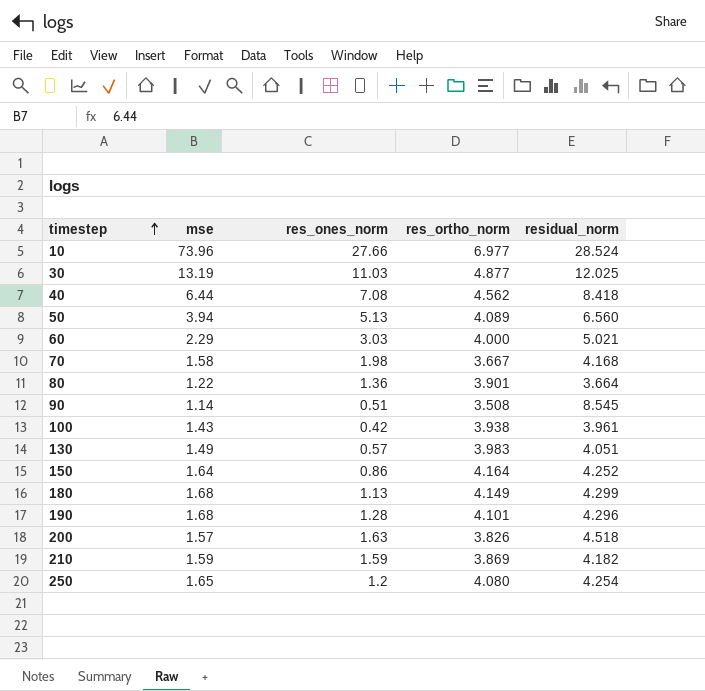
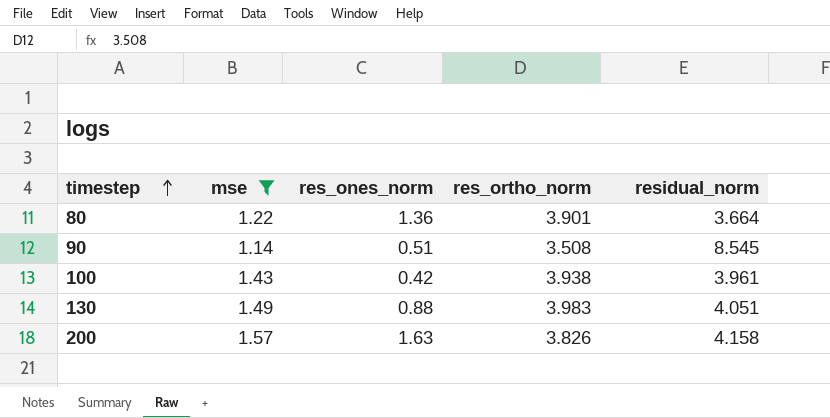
filter: none -> mse <= 1.57
130 | res_ones_norm: 0.57 -> 0.88
200 | residual_norm: 4.518 -> 4.158

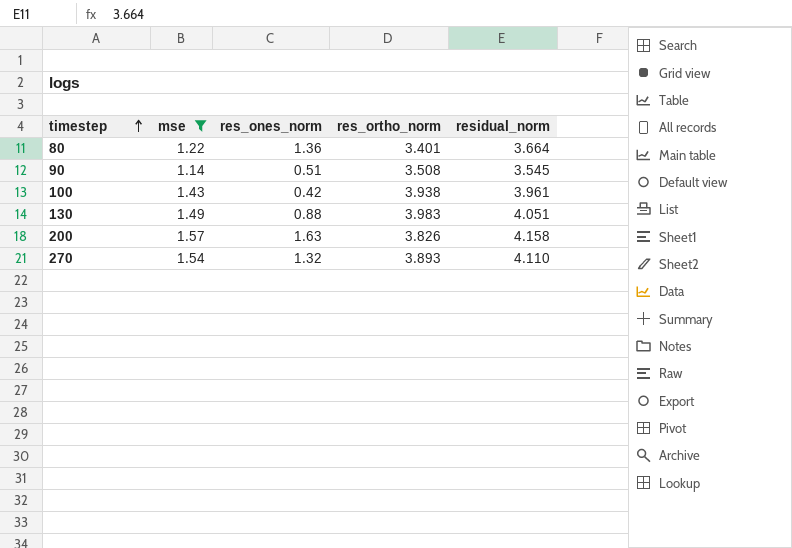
80 | res_ortho_norm: 3.901 -> 3.401
90 | residual_norm: 8.545 -> 3.545
row 270: none -> 1.54 | 1.32 | 3.893 | 4.110

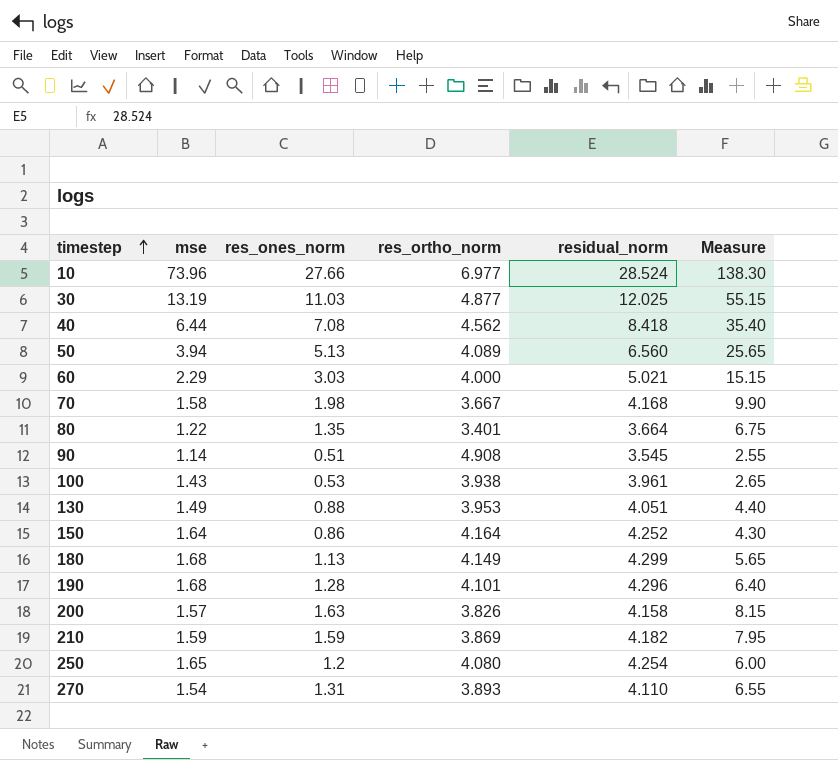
filter: mse <= 1.57 -> none
column Measure | formula: none -> [res_ones_norm] * 5
80 | res_ones_norm: 1.36 -> 1.35
90 | res_ortho_norm: 3.508 -> 4.908
100 | res_ones_norm: 0.42 -> 0.53
130 | res_ortho_norm: 3.983 -> 3.953
270 | res_ones_norm: 1.32 -> 1.31

